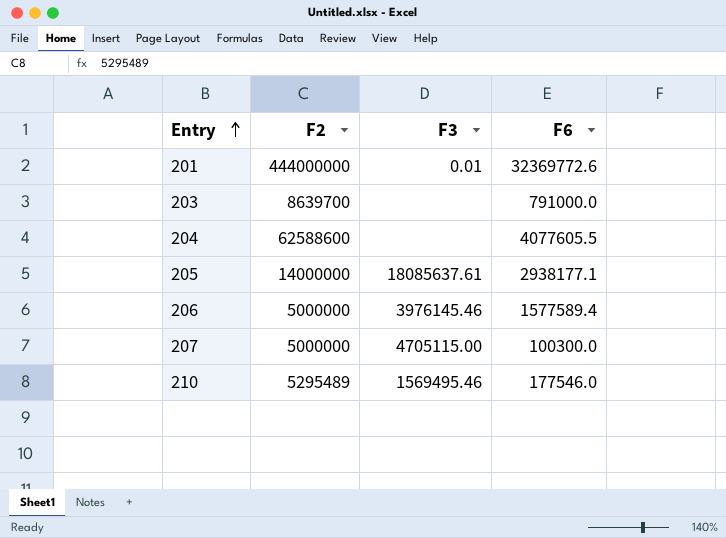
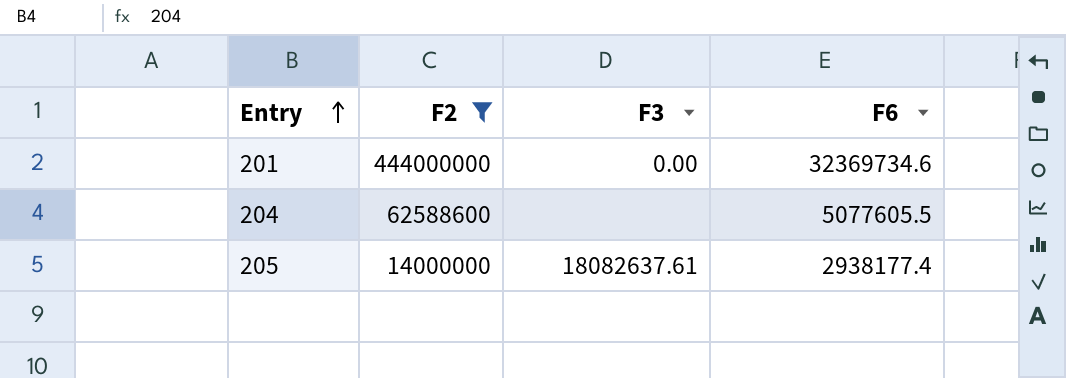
filter: none -> F2 >= 14000000
201 | F3: 0.01 -> 0.00
201 | F6: 32369772.6 -> 32369734.6
204 | F6: 4077605.5 -> 5077605.5
205 | F3: 18085637.61 -> 18082637.61
205 | F6: 2938177.1 -> 2938177.4

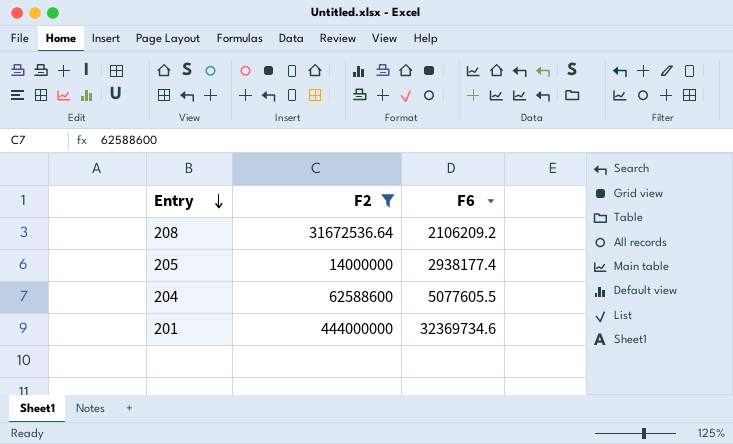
row order: Entry ascending -> Entry descending
column F3 | position: 3 -> none
row 208: none -> 31672536.64 | 2106209.2

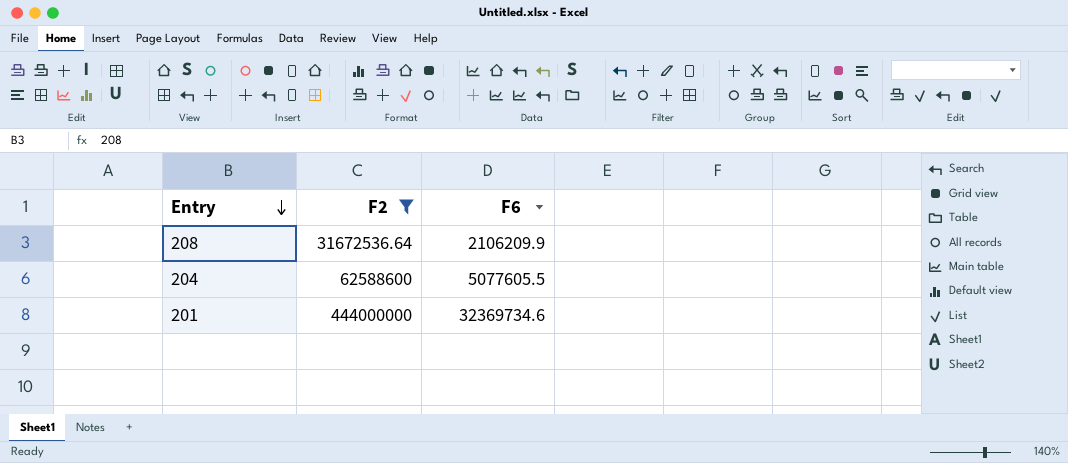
row 205: 14000000 | 2938177.4 -> none
208 | F6: 2106209.2 -> 2106209.9

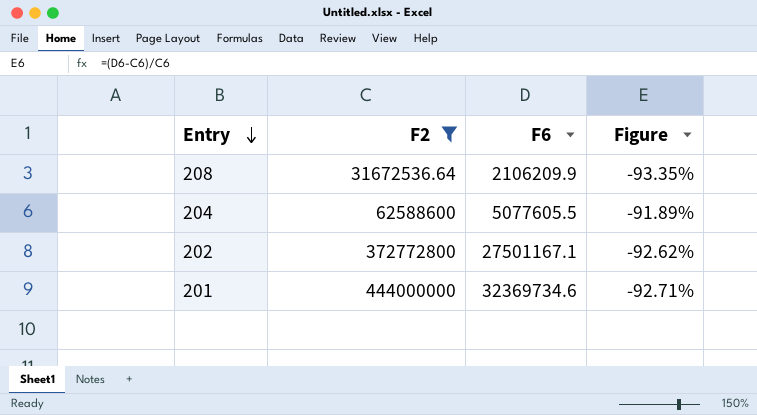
column Figure | formula: none -> ([F6] - [F2]) / [F2]
row 202: none -> 372772800 | 27501167.1 | -92.62%

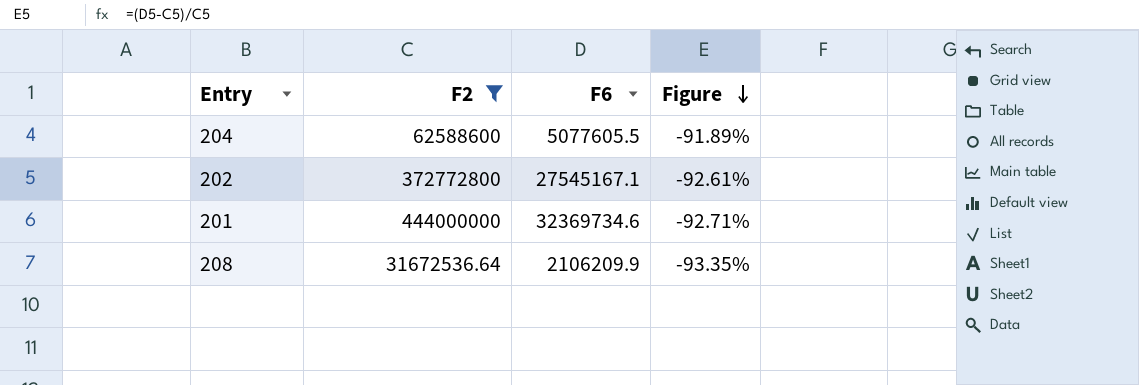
row order: Entry descending -> Figure descending
202 | F6: 27501167.1 -> 27545167.1
202 | Figure: -92.62% -> -92.61%

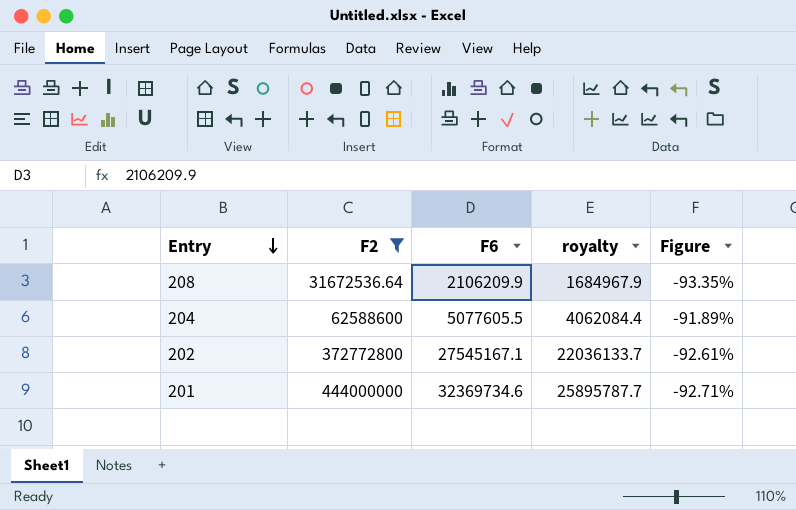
row order: Figure descending -> Entry descending
column royalty | formula: none -> [F6] * 0.8

